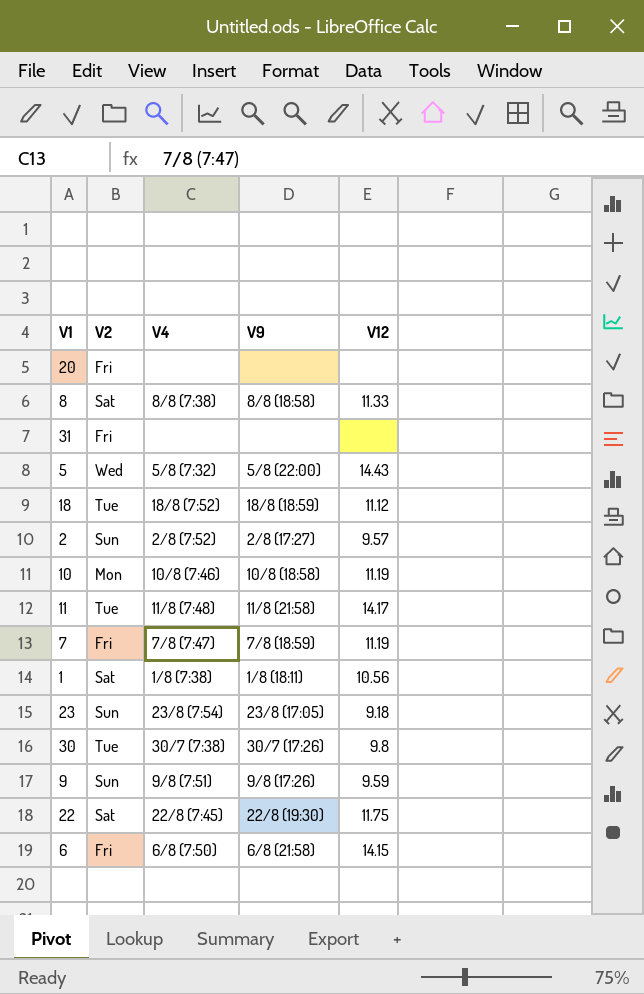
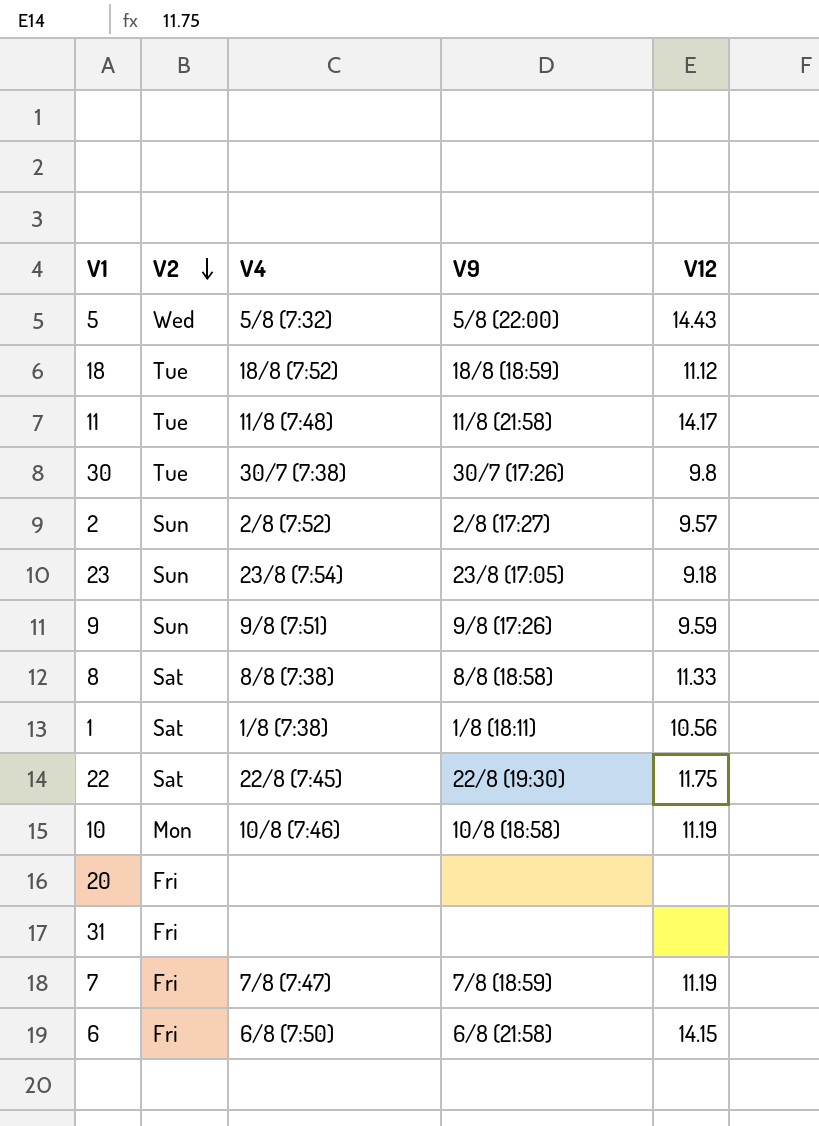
row order: none -> V2 descending

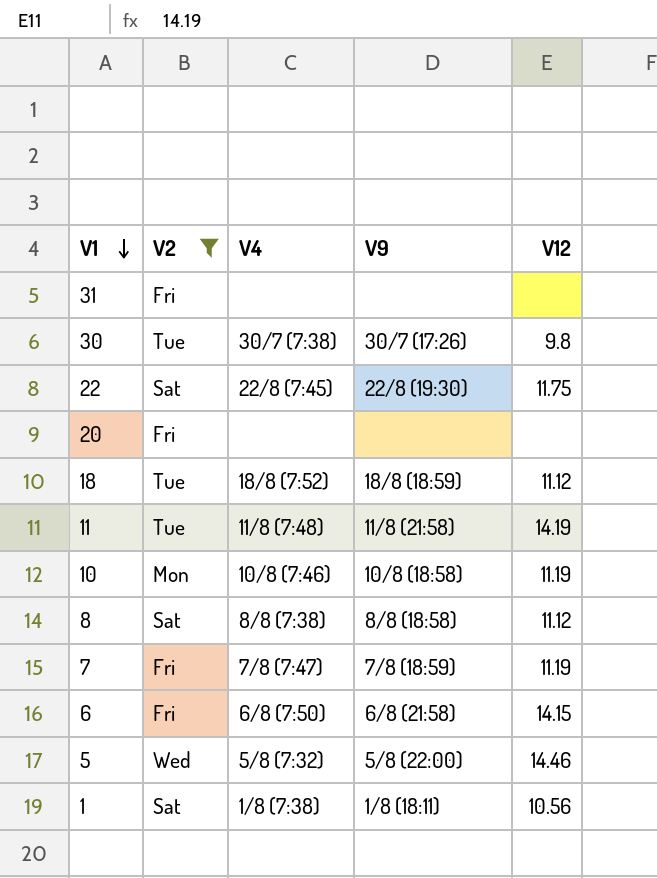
filter: none -> V2 != Sun
row order: V2 descending -> V1 descending
11 | V12: 14.17 -> 14.19
8 | V12: 11.33 -> 11.12
5 | V12: 14.43 -> 14.46

